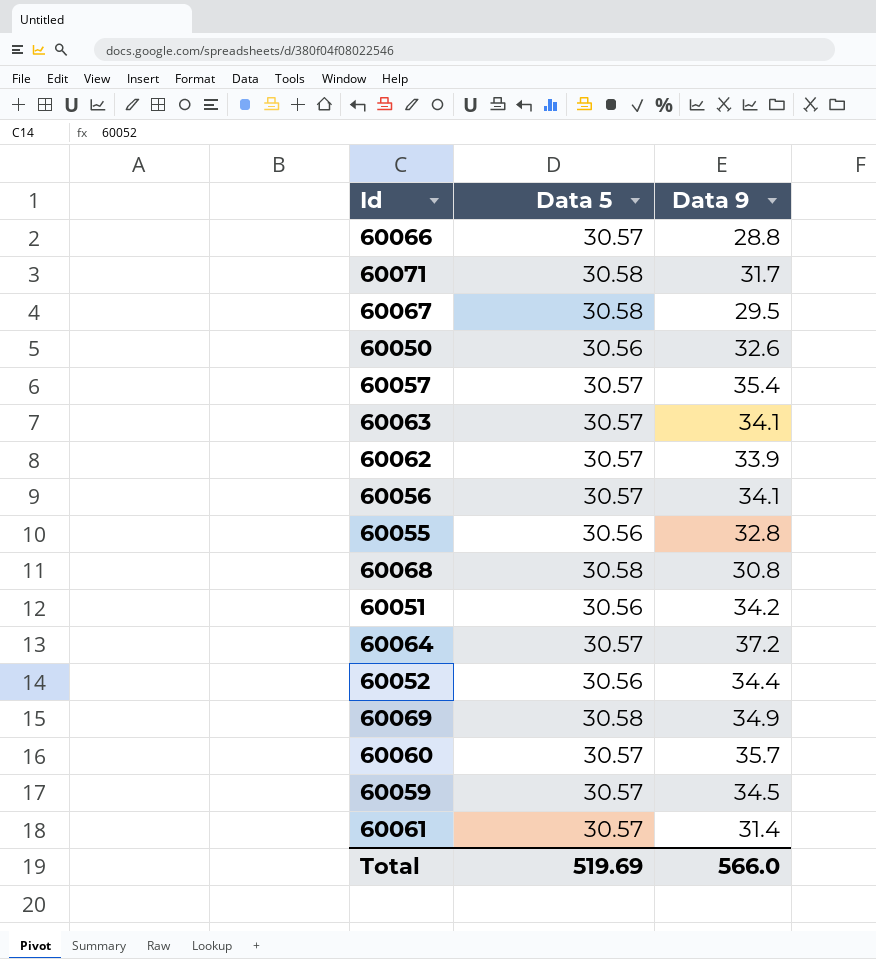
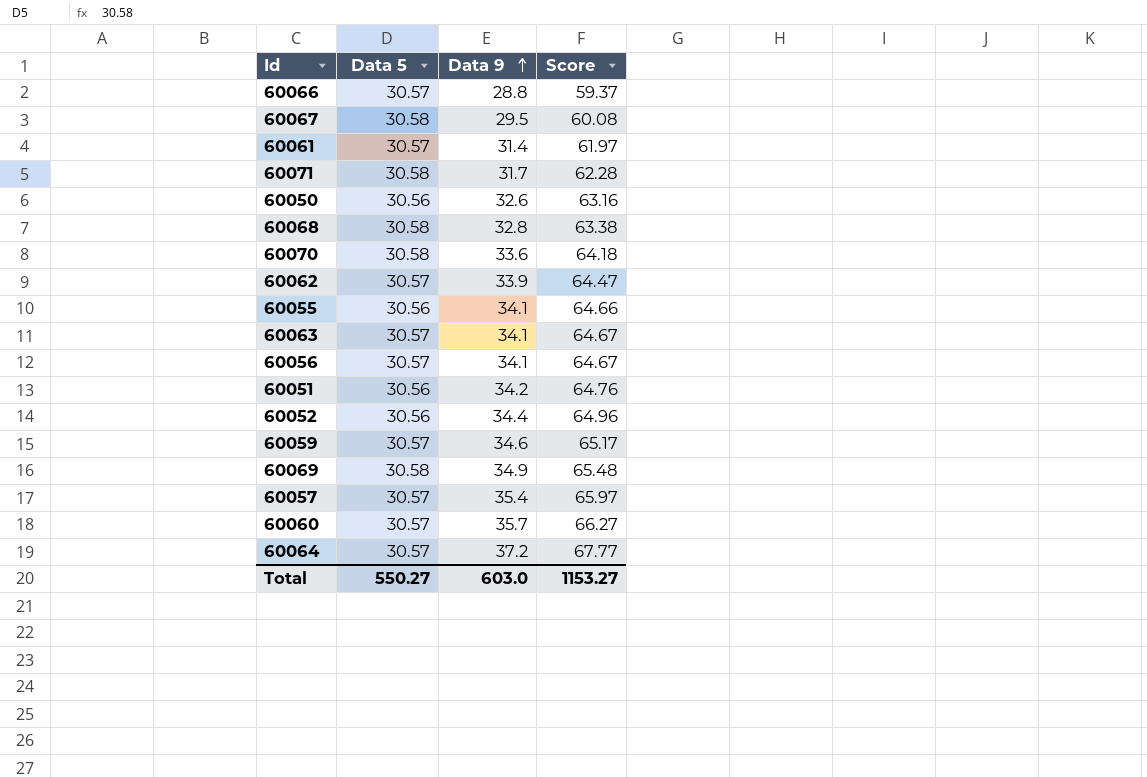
row order: none -> Data 9 ascending
column Score | formula: none -> [Data 5] + [Data 9]
60068 | Data 9: 30.8 -> 32.8
row 60070: none -> 30.58 | 33.6 | 64.18
60055 | Data 9: 32.8 -> 34.1
60059 | Data 9: 34.5 -> 34.6
Total | Data 5: 519.69 -> 550.27
Total | Data 9: 566.0 -> 603.0

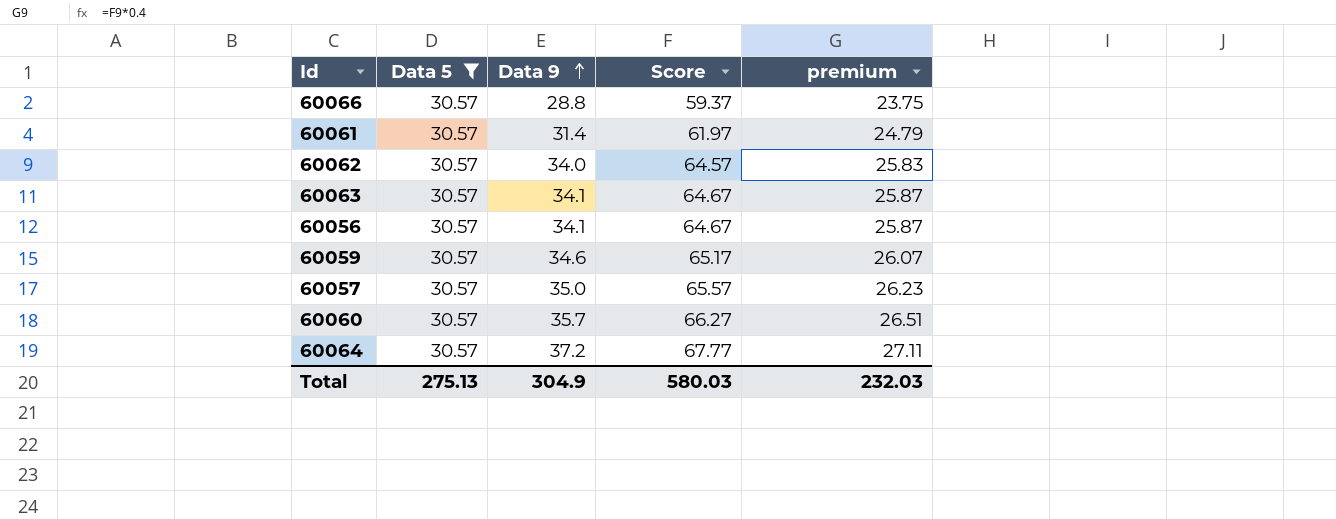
filter: none -> Data 5 = 30.57
column premium | formula: none -> [Score] * 0.4
60062 | Data 9: 33.9 -> 34.0
60062 | Score: 64.47 -> 64.57
60057 | Data 9: 35.4 -> 35.0
60057 | Score: 65.97 -> 65.57
Total | Data 5: 550.27 -> 275.13
Total | Data 9: 603.0 -> 304.9
Total | Score: 1153.27 -> 580.03

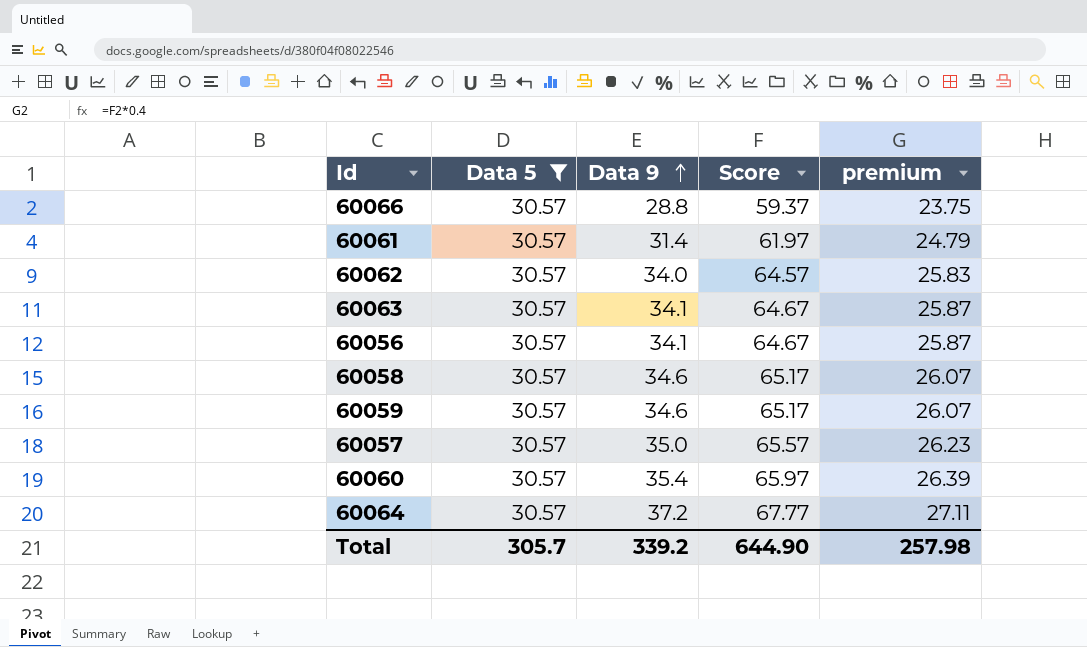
row 60058: none -> 30.57 | 34.6 | 65.17 | 26.07
60060 | Data 9: 35.7 -> 35.4
60060 | Score: 66.27 -> 65.97
60060 | premium: 26.51 -> 26.39
Total | Data 5: 275.13 -> 305.7
Total | Data 9: 304.9 -> 339.2
Total | Score: 580.03 -> 644.90
Total | premium: 232.03 -> 257.98

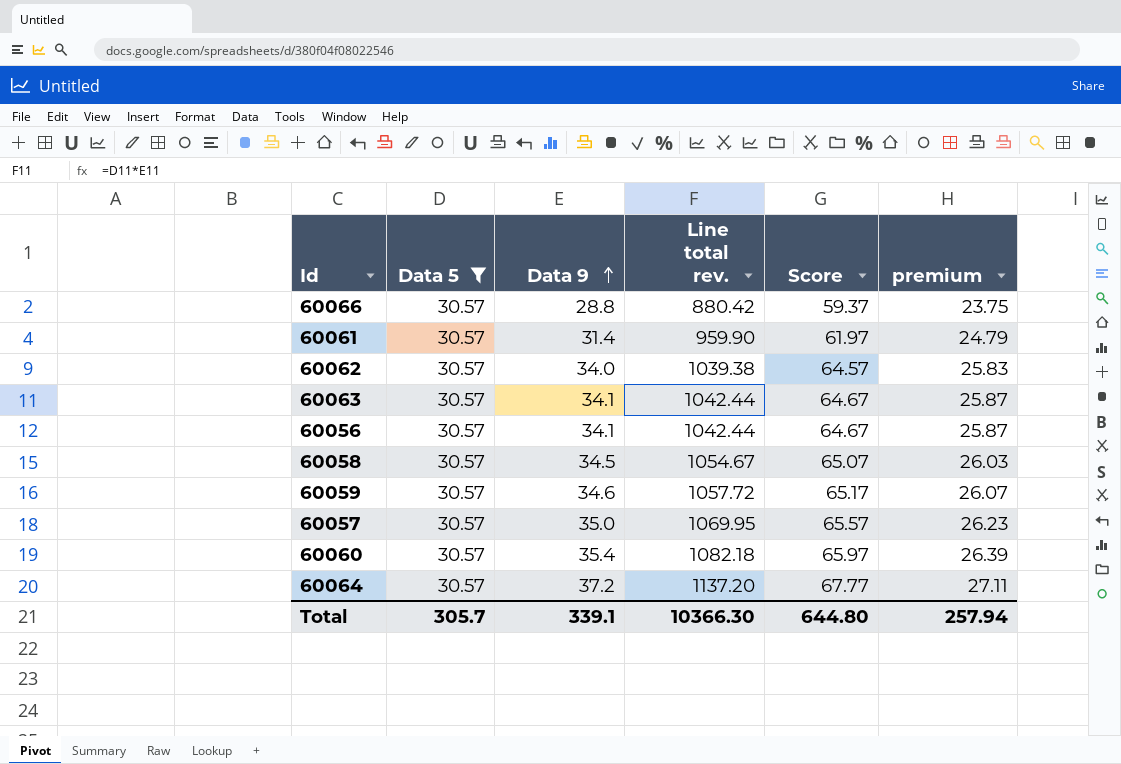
column Line total rev. | formula: none -> [Data 5] * [Data 9]
60058 | Data 9: 34.6 -> 34.5
60058 | Score: 65.17 -> 65.07
60058 | premium: 26.07 -> 26.03
Total | Data 9: 339.2 -> 339.1
Total | Score: 644.90 -> 644.80
Total | premium: 257.98 -> 257.94

